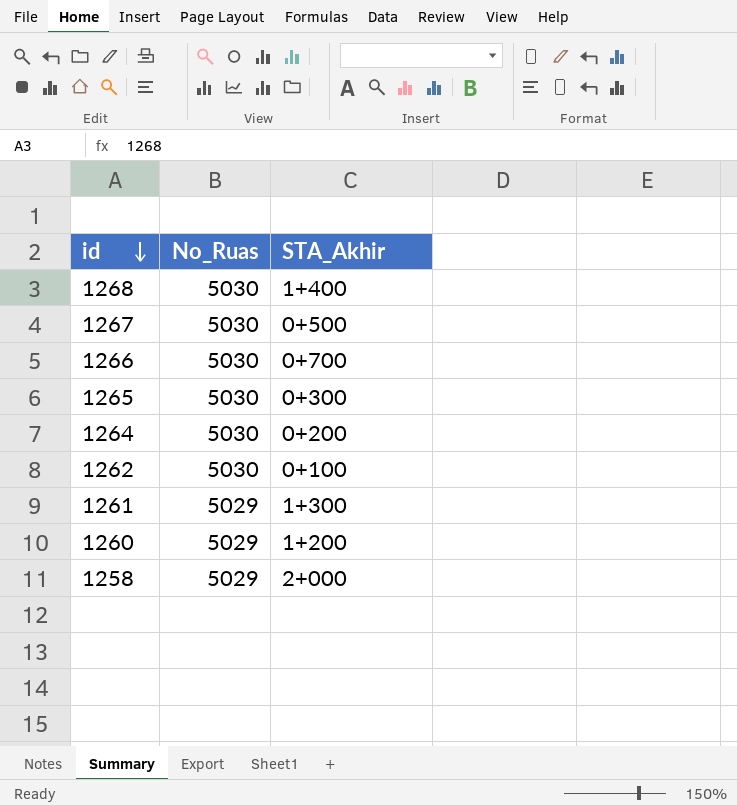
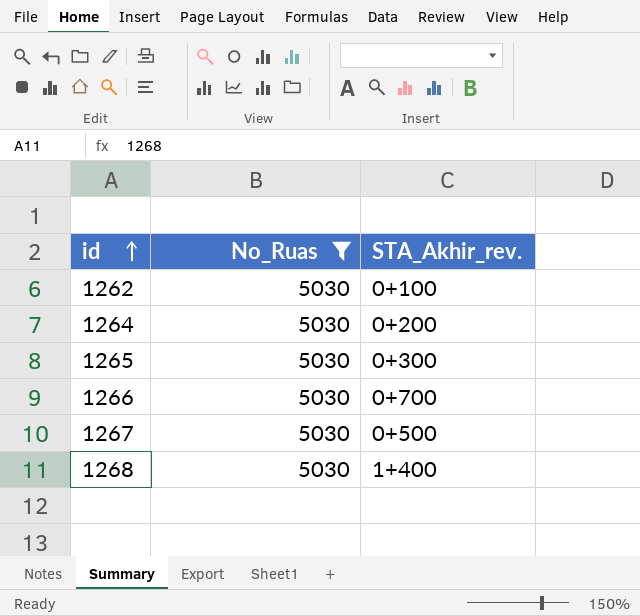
filter: none -> No_Ruas = 5030
row order: id descending -> id ascending
column name: STA_Akhir -> STA_Akhir_rev.

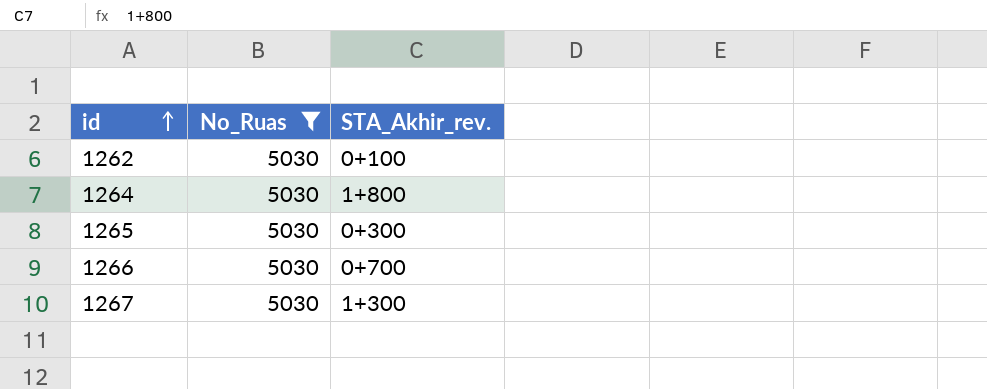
row 1268: 5030 | 1+400 -> none
1264 | STA_Akhir_rev.: 0+200 -> 1+800
1267 | STA_Akhir_rev.: 0+500 -> 1+300

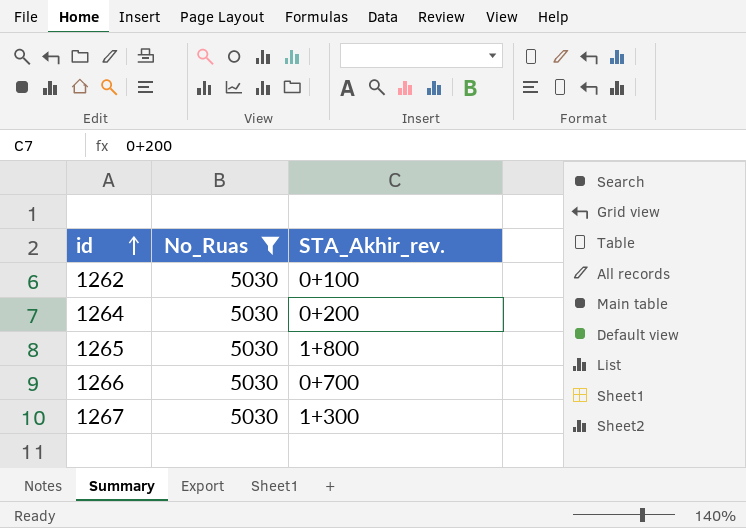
1264 | STA_Akhir_rev.: 1+800 -> 0+200
1265 | STA_Akhir_rev.: 0+300 -> 1+800

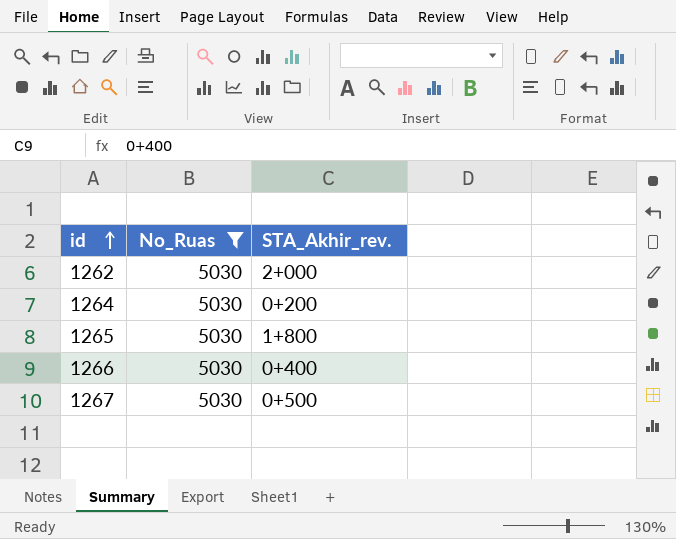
1262 | STA_Akhir_rev.: 0+100 -> 2+000
1266 | STA_Akhir_rev.: 0+700 -> 0+400
1267 | STA_Akhir_rev.: 1+300 -> 0+500

